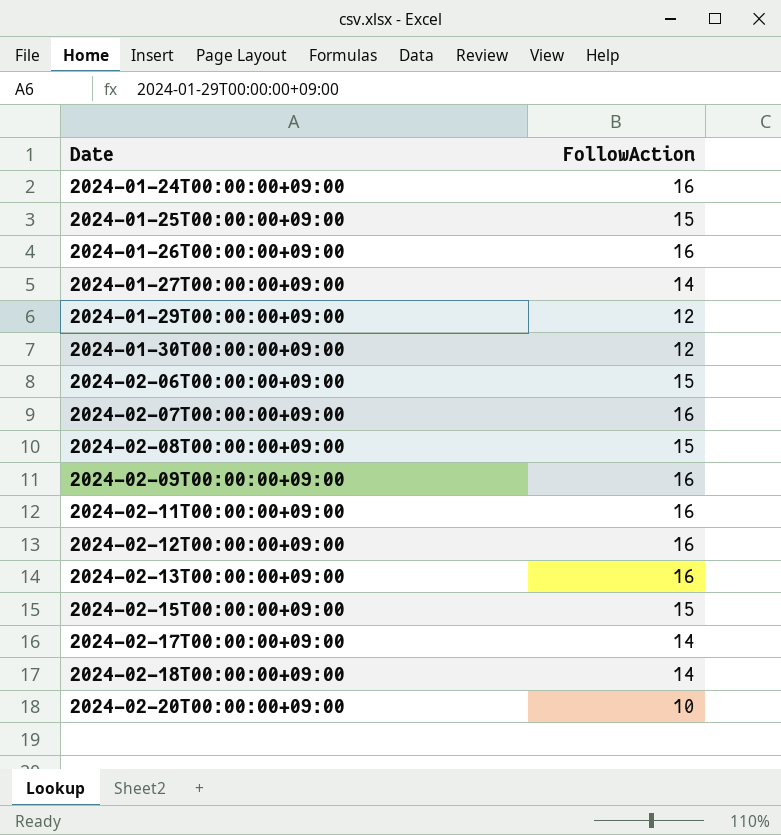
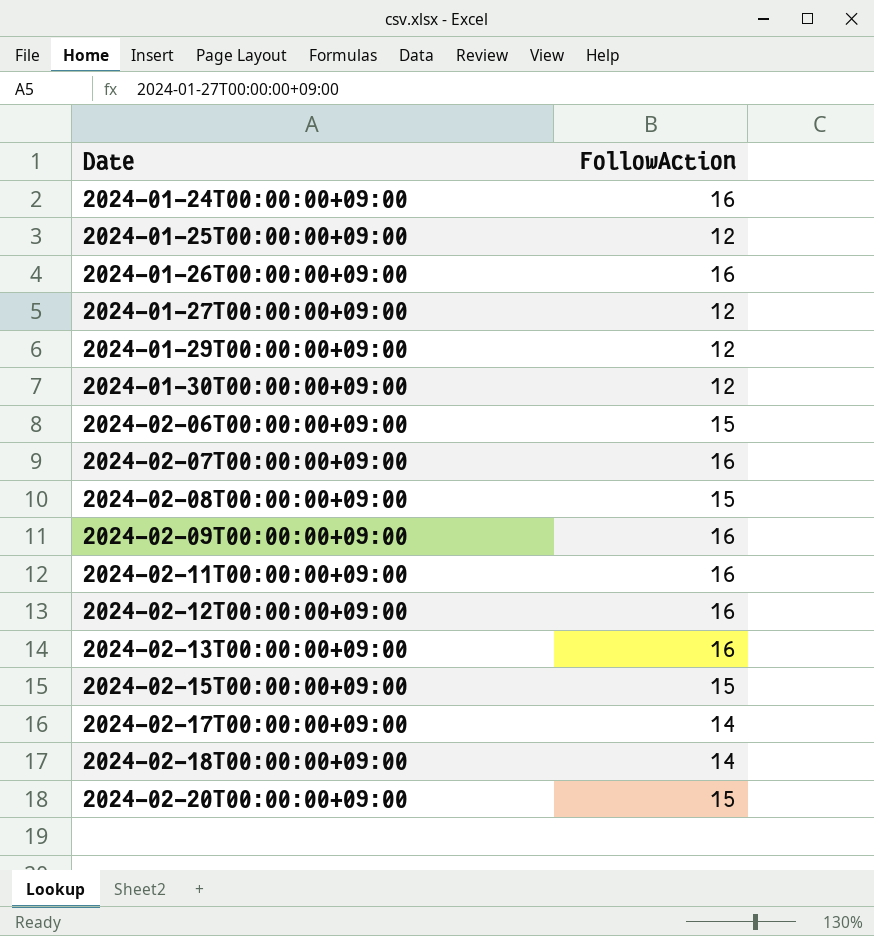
2024-01-25T00:00:00+09:00 | FollowAction: 15 -> 12
2024-01-27T00:00:00+09:00 | FollowAction: 14 -> 12
2024-02-20T00:00:00+09:00 | FollowAction: 10 -> 15

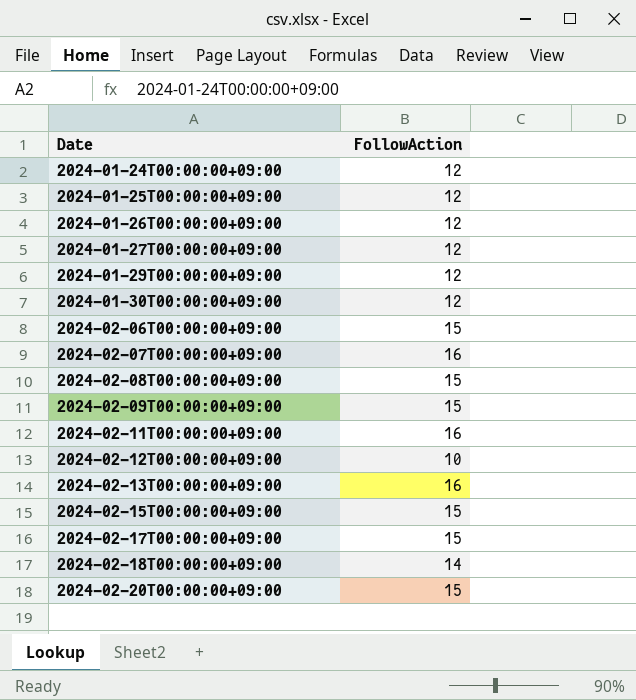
2024-01-24T00:00:00+09:00 | FollowAction: 16 -> 12
2024-01-26T00:00:00+09:00 | FollowAction: 16 -> 12
2024-02-09T00:00:00+09:00 | FollowAction: 16 -> 15
2024-02-12T00:00:00+09:00 | FollowAction: 16 -> 10
2024-02-17T00:00:00+09:00 | FollowAction: 14 -> 15

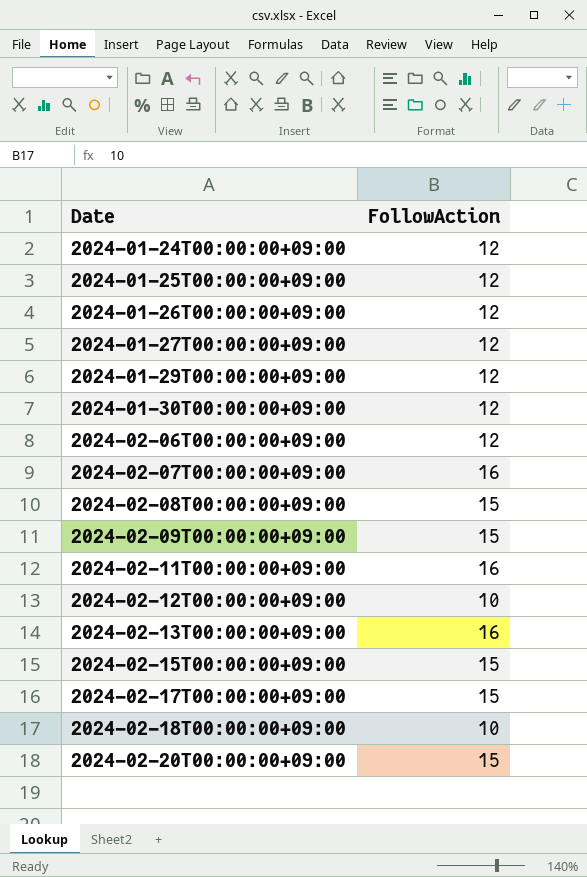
2024-02-06T00:00:00+09:00 | FollowAction: 15 -> 12
2024-02-18T00:00:00+09:00 | FollowAction: 14 -> 10

